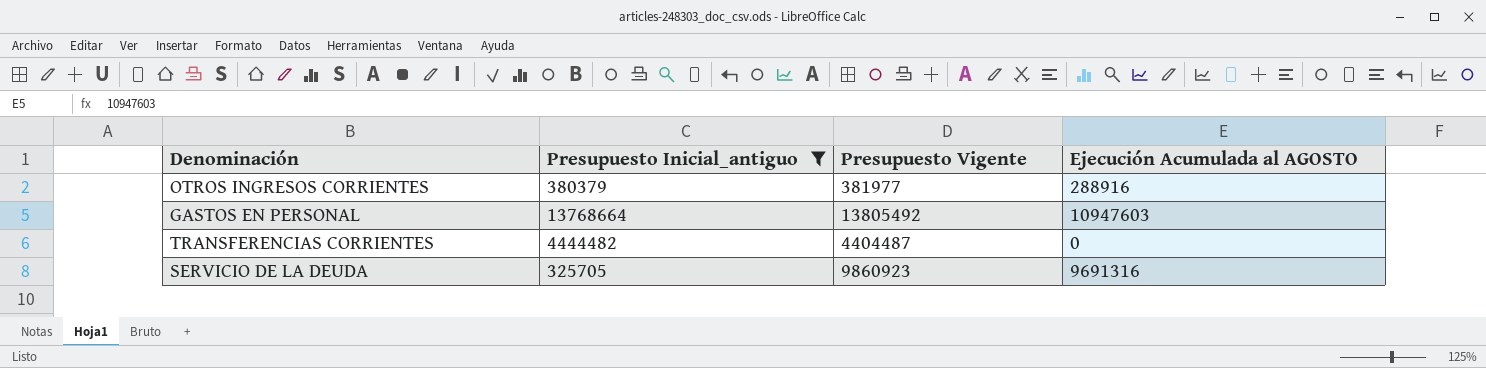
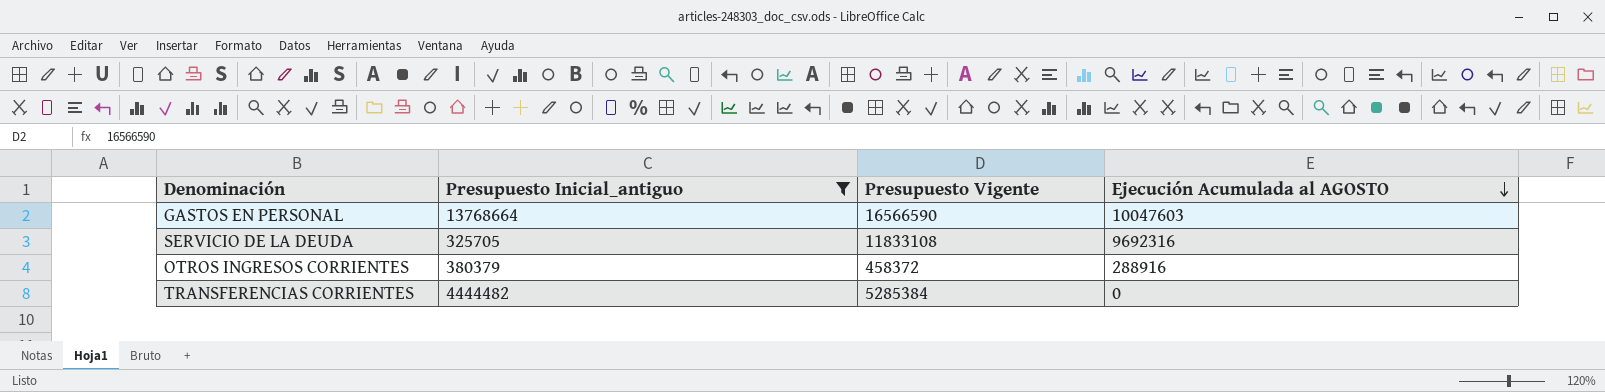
row order: none -> Ejecución Acumulada al AGOSTO descending
GASTOS EN PERSONAL | Presupuesto Vigente: 13805492 -> 16566590
GASTOS EN PERSONAL | Ejecución Acumulada al AGOSTO: 10947603 -> 10047603
SERVICIO DE LA DEUDA | Presupuesto Vigente: 9860923 -> 11833108
SERVICIO DE LA DEUDA | Ejecución Acumulada al AGOSTO: 9691316 -> 9692316
OTROS INGRESOS CORRIENTES | Presupuesto Vigente: 381977 -> 458372
TRANSFERENCIAS CORRIENTES | Presupuesto Vigente: 4404487 -> 5285384

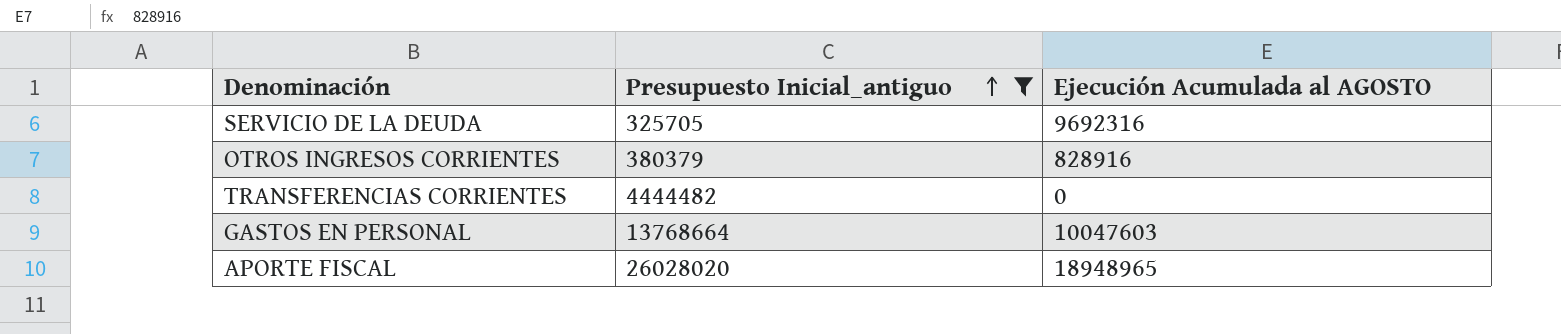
row order: Ejecución Acumulada al AGOSTO descending -> Presupuesto Inicial_antiguo ascending
column Presupuesto Vigente | position: 3 -> none
OTROS INGRESOS CORRIENTES | Ejecución Acumulada al AGOSTO: 288916 -> 828916
row APORTE FISCAL: none -> 26028020 | 18948965

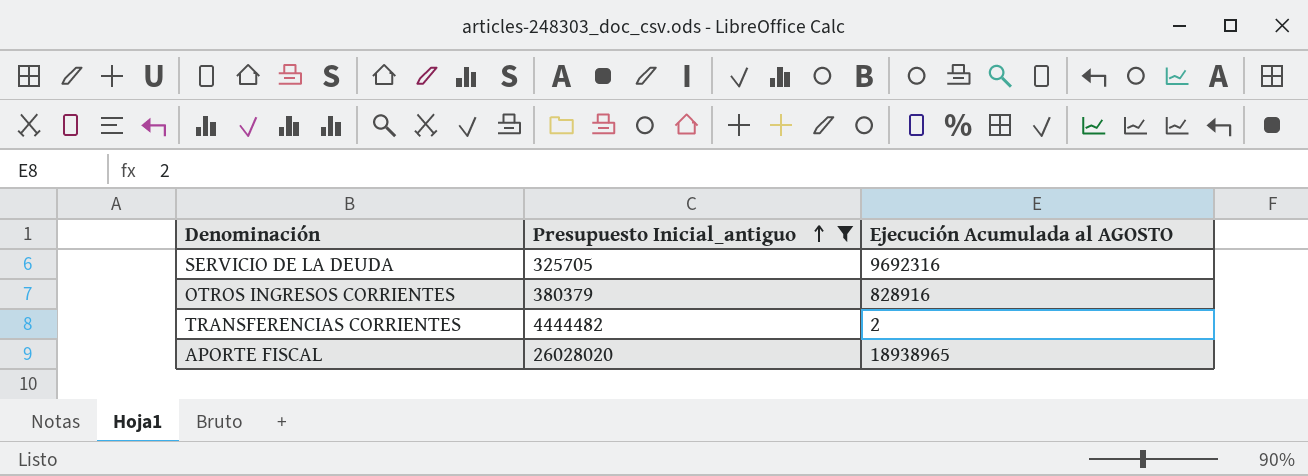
row GASTOS EN PERSONAL: 13768664 | 10047603 -> none
TRANSFERENCIAS CORRIENTES | Ejecución Acumulada al AGOSTO: 0 -> 2
APORTE FISCAL | Ejecución Acumulada al AGOSTO: 18948965 -> 18938965

